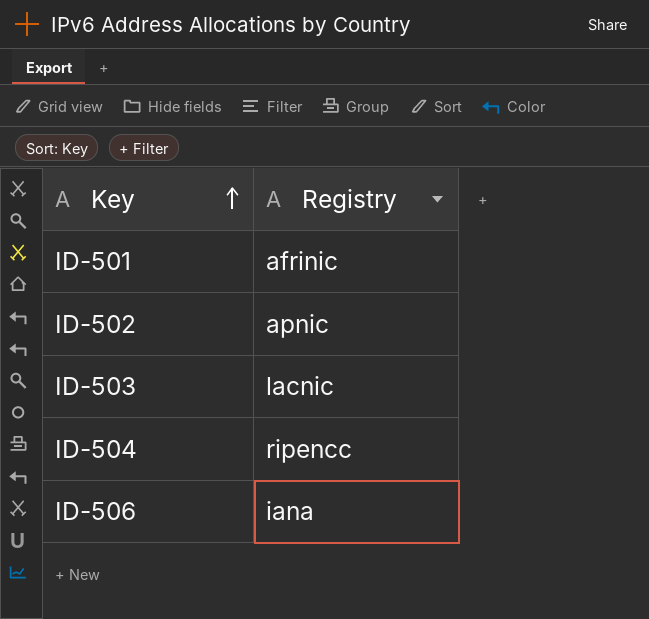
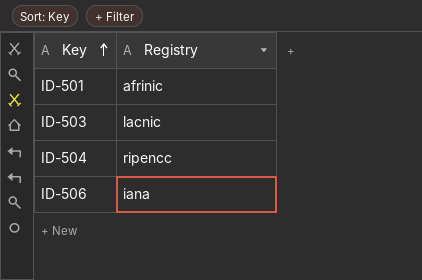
row ID-502: apnic -> none

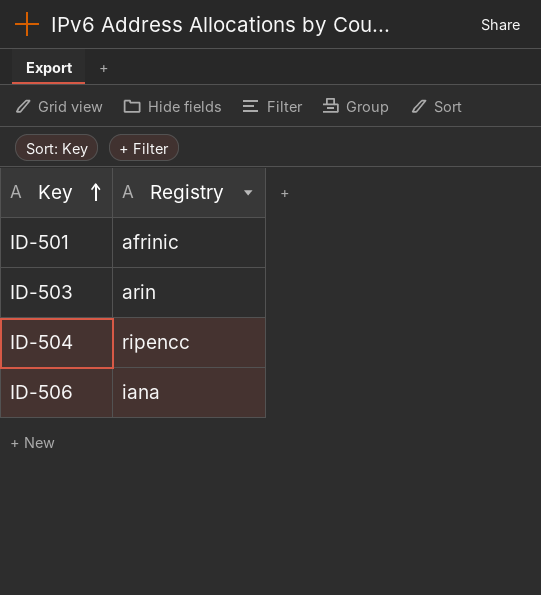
ID-503 | Registry: lacnic -> arin

